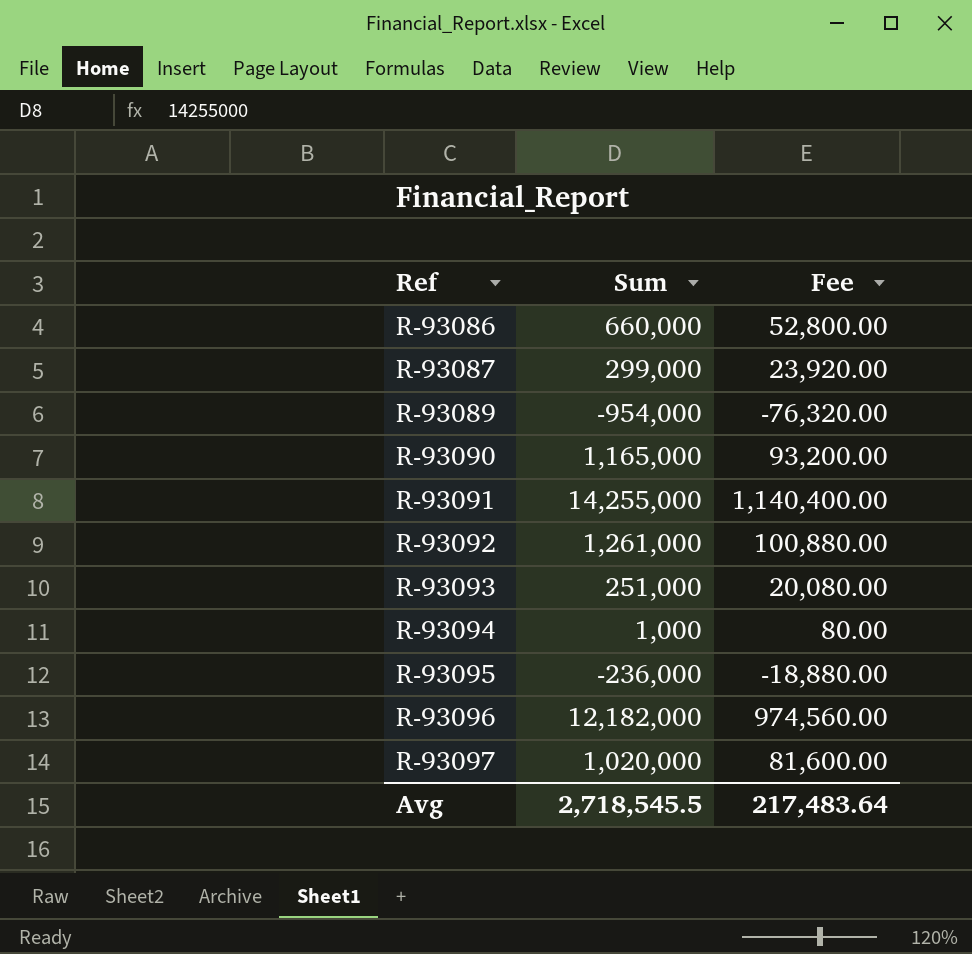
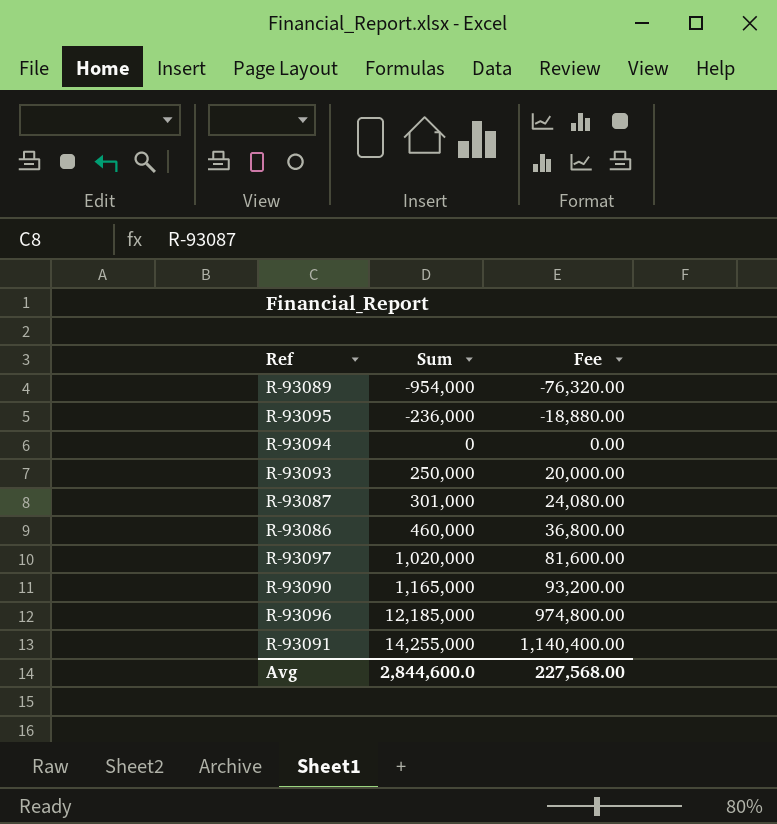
row order: Ref ascending -> Sum ascending
row R-93092: 1,261,000 | 100,880.00 -> none
R-93094 | Sum: 1,000 -> 0
R-93094 | Fee: 80.00 -> 0.00
R-93093 | Sum: 251,000 -> 250,000
R-93093 | Fee: 20,080.00 -> 20,000.00
R-93087 | Sum: 299,000 -> 301,000
R-93087 | Fee: 23,920.00 -> 24,080.00
R-93086 | Sum: 660,000 -> 460,000
R-93086 | Fee: 52,800.00 -> 36,800.00
R-93096 | Sum: 12,182,000 -> 12,185,000
R-93096 | Fee: 974,560.00 -> 974,800.00
Avg | Sum: 2,718,545.5 -> 2,844,600.0
Avg | Fee: 217,483.64 -> 227,568.00

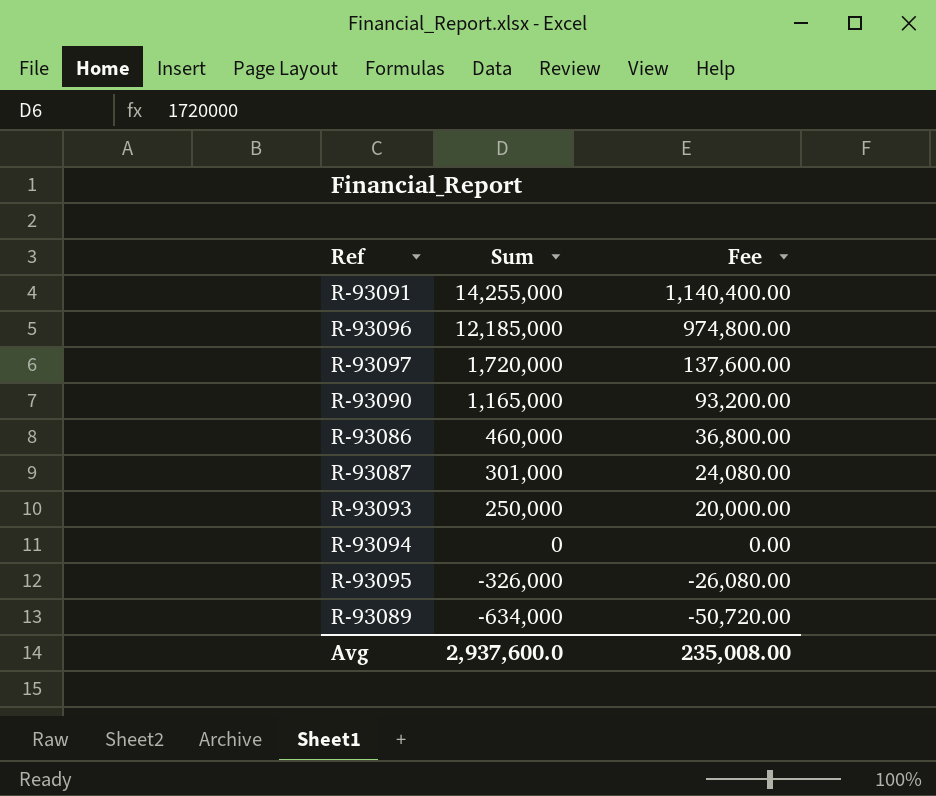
row order: Sum ascending -> Sum descending
R-93097 | Sum: 1,020,000 -> 1,720,000
R-93097 | Fee: 81,600.00 -> 137,600.00
R-93095 | Sum: -236,000 -> -326,000
R-93095 | Fee: -18,880.00 -> -26,080.00
R-93089 | Sum: -954,000 -> -634,000
R-93089 | Fee: -76,320.00 -> -50,720.00
Avg | Sum: 2,844,600.0 -> 2,937,600.0
Avg | Fee: 227,568.00 -> 235,008.00

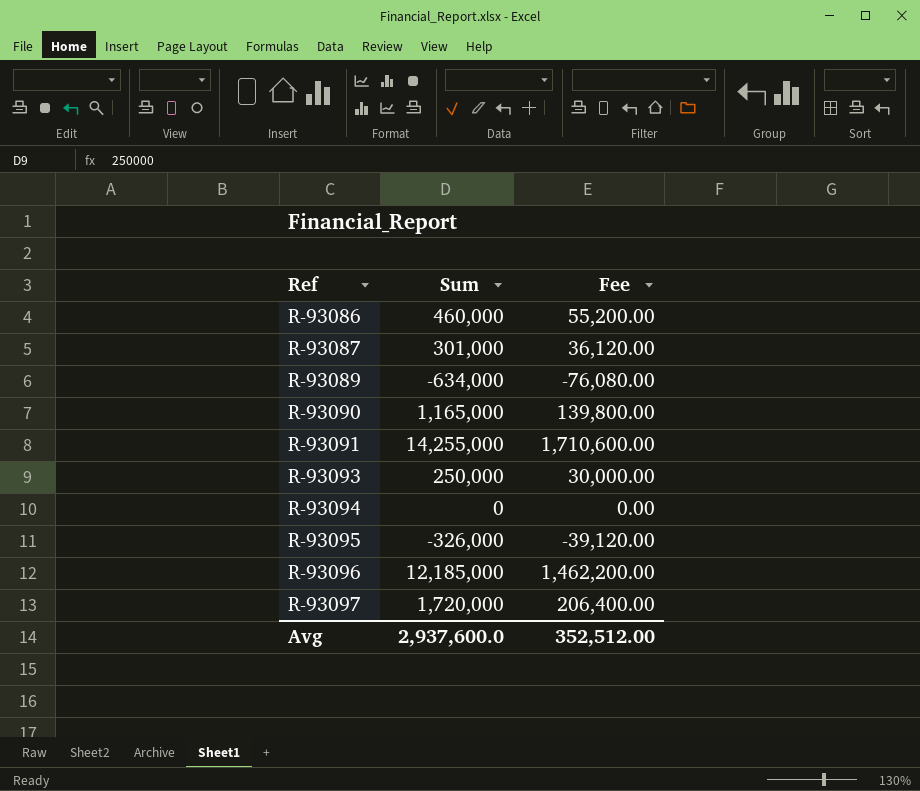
row order: Sum descending -> Ref ascending
column Fee | formula: [Sum] * 0.08 -> [Sum] * 0.12
Avg | Fee: 235,008.00 -> 352,512.00

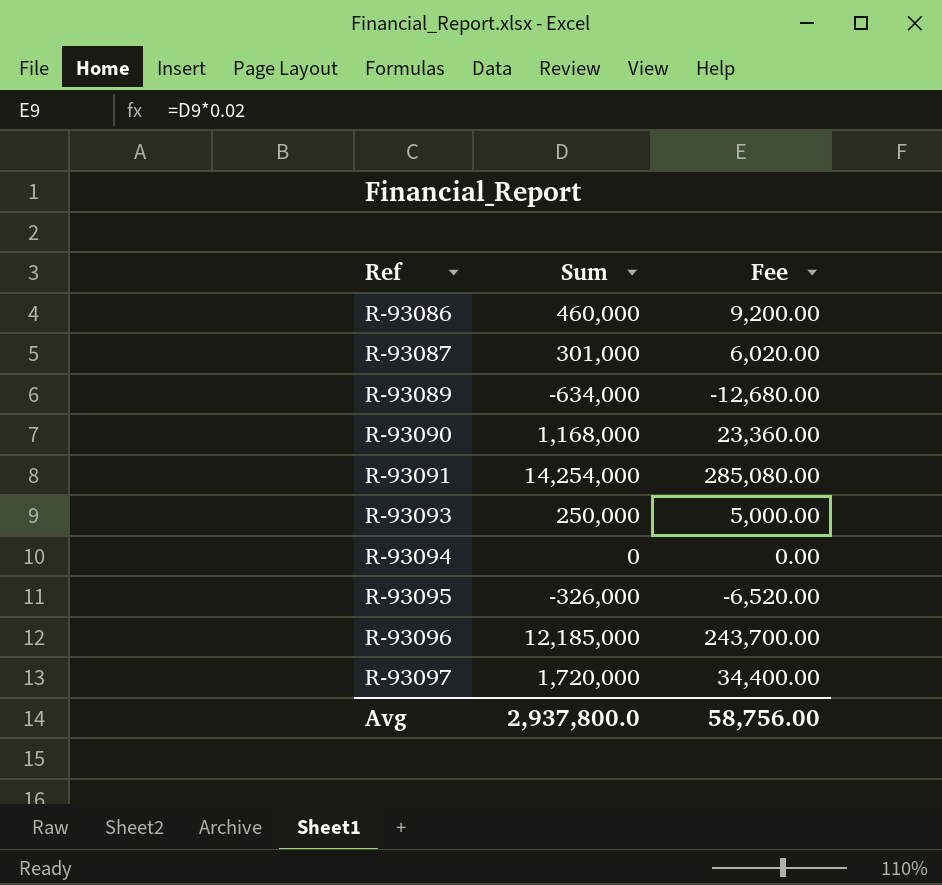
column Fee | formula: [Sum] * 0.12 -> [Sum] * 0.02
R-93090 | Sum: 1,165,000 -> 1,168,000
R-93091 | Sum: 14,255,000 -> 14,254,000
Avg | Sum: 2,937,600.0 -> 2,937,800.0
Avg | Fee: 352,512.00 -> 58,756.00

